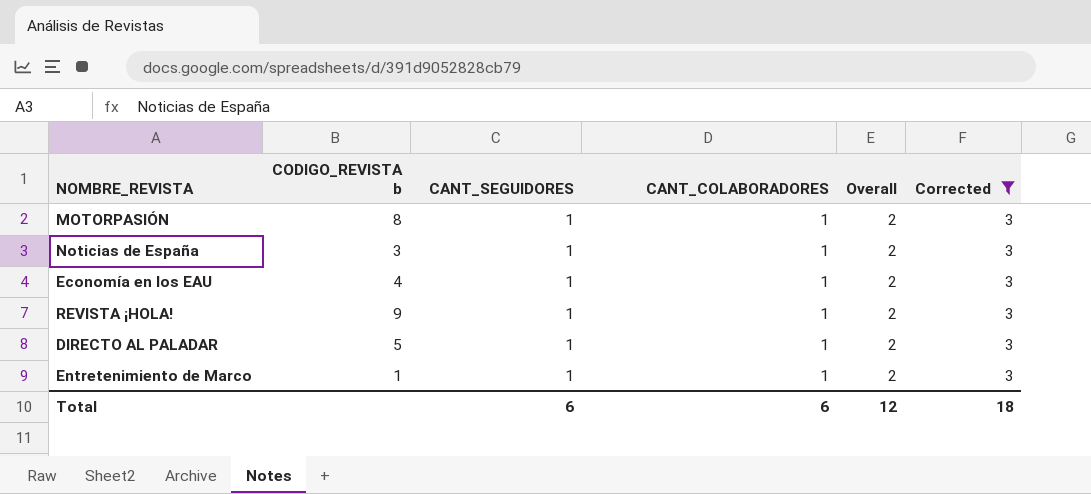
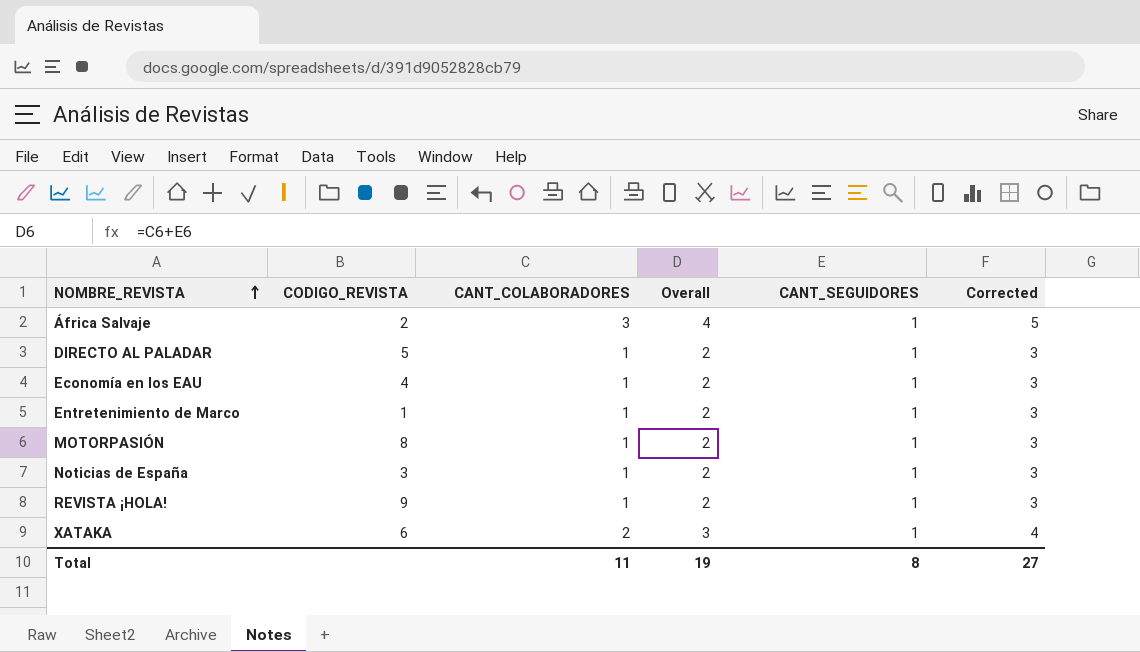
filter: Corrected = 3 -> none
row order: none -> NOMBRE_REVISTA ascending
column name: CODIGO_REVISTA b -> CODIGO_REVISTA
column CANT_SEGUIDORES | position: 3 -> 5
Total | CANT_COLABORADORES: 6 -> 11
Total | Overall: 12 -> 19
Total | CANT_SEGUIDORES: 6 -> 8
Total | Corrected: 18 -> 27

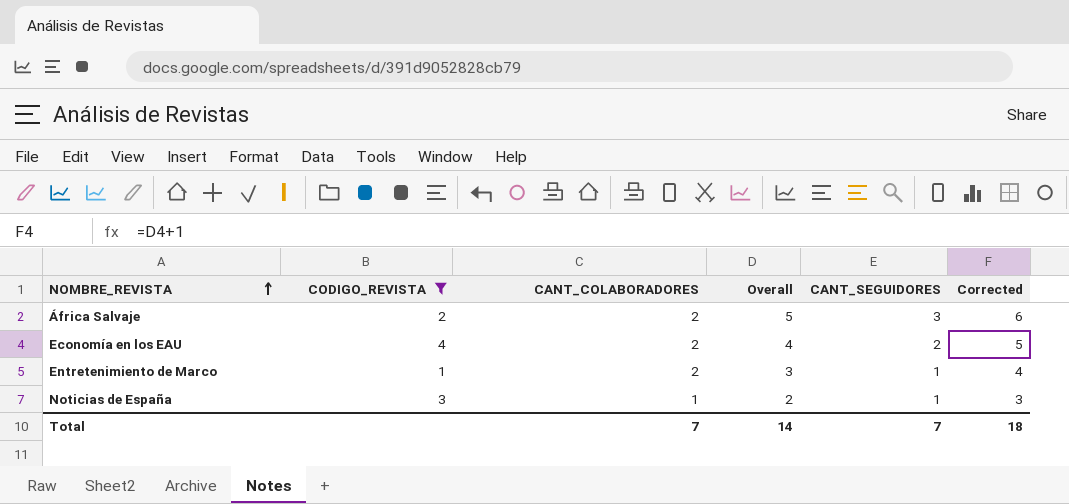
filter: none -> CODIGO_REVISTA <= 4
África Salvaje | CANT_COLABORADORES: 3 -> 2
África Salvaje | Overall: 4 -> 5
África Salvaje | CANT_SEGUIDORES: 1 -> 3
África Salvaje | Corrected: 5 -> 6
Economía en los EAU | CANT_COLABORADORES: 1 -> 2
Economía en los EAU | Overall: 2 -> 4
Economía en los EAU | CANT_SEGUIDORES: 1 -> 2
Economía en los EAU | Corrected: 3 -> 5
Entretenimiento de Marco | CANT_COLABORADORES: 1 -> 2
Entretenimiento de Marco | Overall: 2 -> 3
Entretenimiento de Marco | Corrected: 3 -> 4
Total | CANT_COLABORADORES: 11 -> 7
Total | Overall: 19 -> 14
Total | CANT_SEGUIDORES: 8 -> 7
Total | Corrected: 27 -> 18

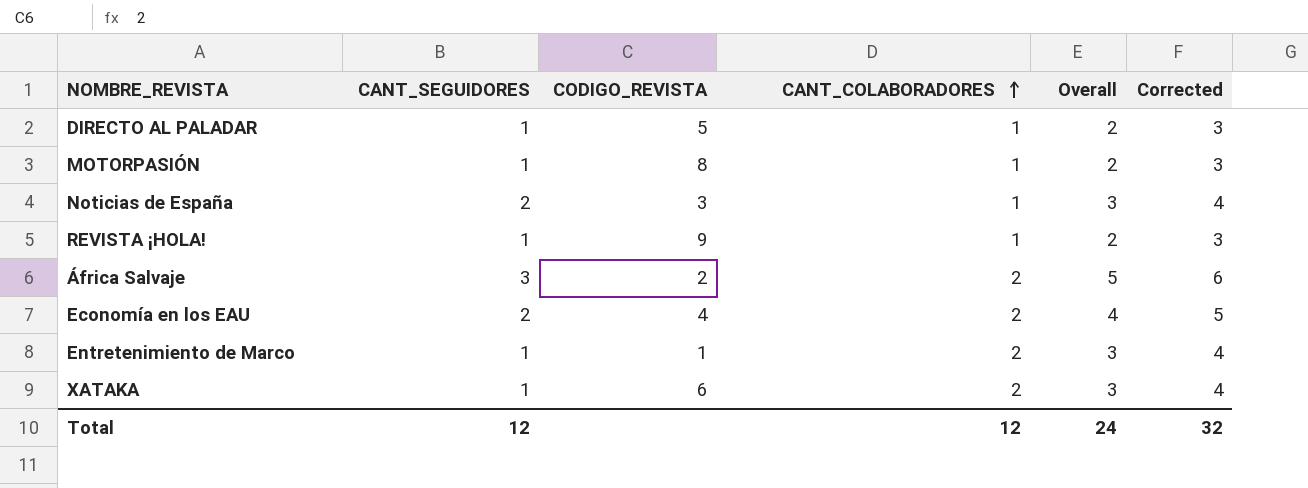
filter: CODIGO_REVISTA <= 4 -> none
row order: NOMBRE_REVISTA ascending -> CANT_COLABORADORES ascending
column CANT_SEGUIDORES | position: 5 -> 2
Noticias de España | CANT_SEGUIDORES: 1 -> 2
Noticias de España | Overall: 2 -> 3
Noticias de España | Corrected: 3 -> 4
Total | CANT_SEGUIDORES: 7 -> 12
Total | CANT_COLABORADORES: 7 -> 12
Total | Overall: 14 -> 24
Total | Corrected: 18 -> 32

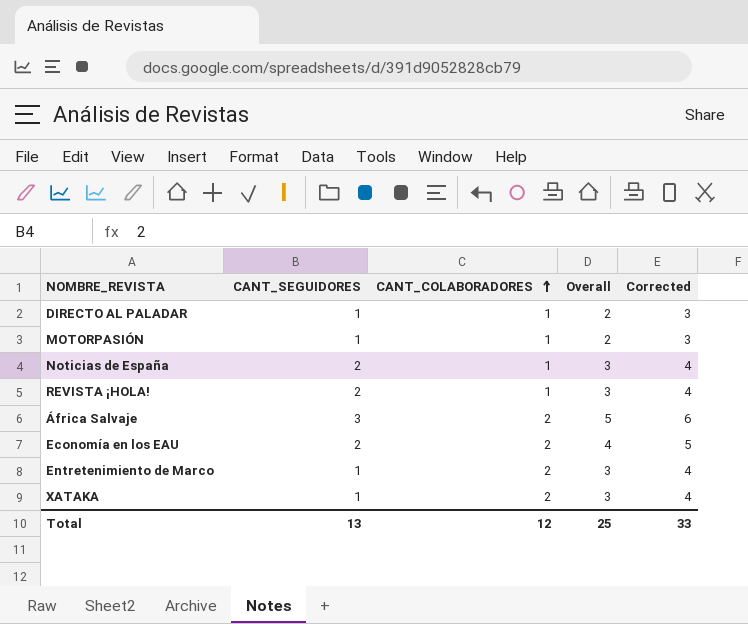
column CODIGO_REVISTA | position: 3 -> none
REVISTA ¡HOLA! | CANT_SEGUIDORES: 1 -> 2
REVISTA ¡HOLA! | Overall: 2 -> 3
REVISTA ¡HOLA! | Corrected: 3 -> 4
Total | CANT_SEGUIDORES: 12 -> 13
Total | Overall: 24 -> 25
Total | Corrected: 32 -> 33

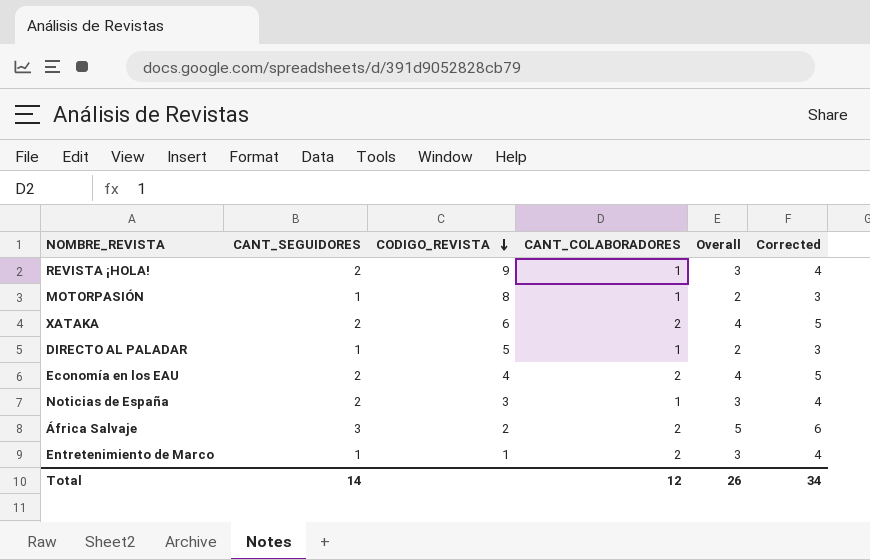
row order: CANT_COLABORADORES ascending -> CODIGO_REVISTA descending
column CODIGO_REVISTA | position: none -> 3
XATAKA | CANT_SEGUIDORES: 1 -> 2
XATAKA | Overall: 3 -> 4
XATAKA | Corrected: 4 -> 5
Total | CANT_SEGUIDORES: 13 -> 14
Total | Overall: 25 -> 26
Total | Corrected: 33 -> 34

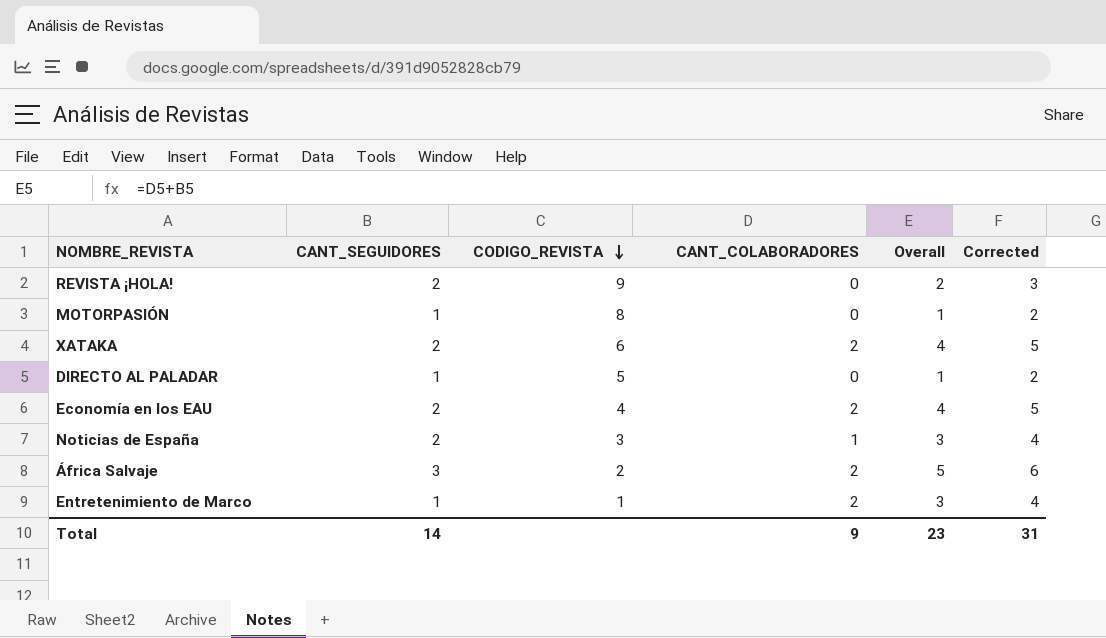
REVISTA ¡HOLA! | CANT_COLABORADORES: 1 -> 0
REVISTA ¡HOLA! | Overall: 3 -> 2
REVISTA ¡HOLA! | Corrected: 4 -> 3
MOTORPASIÓN | CANT_COLABORADORES: 1 -> 0
MOTORPASIÓN | Overall: 2 -> 1
MOTORPASIÓN | Corrected: 3 -> 2
DIRECTO AL PALADAR | CANT_COLABORADORES: 1 -> 0
DIRECTO AL PALADAR | Overall: 2 -> 1
DIRECTO AL PALADAR | Corrected: 3 -> 2
Total | CANT_COLABORADORES: 12 -> 9
Total | Overall: 26 -> 23
Total | Corrected: 34 -> 31

